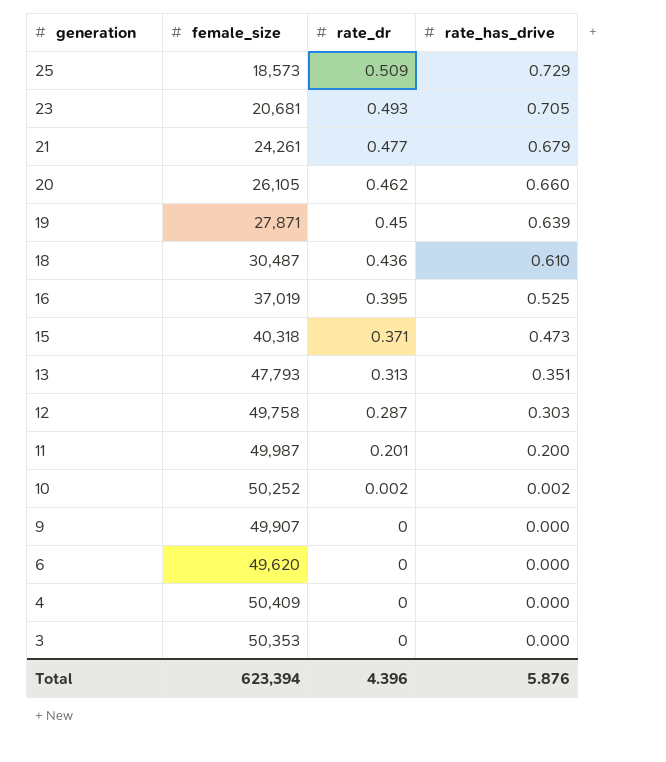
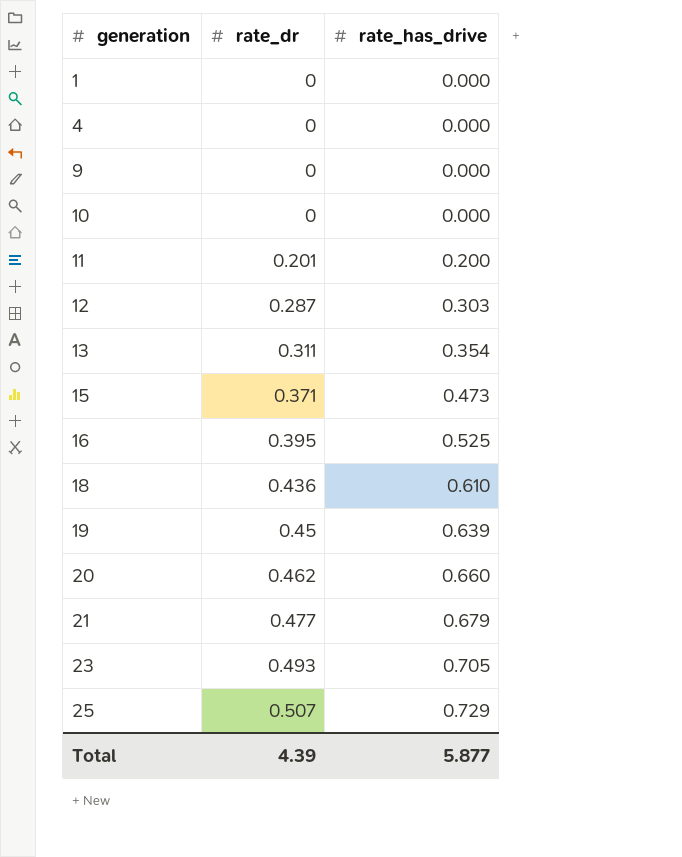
row order: generation descending -> generation ascending
column female_size | position: 2 -> none
row 6: 49,620 | 0 | 0.000 -> none
row 3: 50,353 | 0 | 0.000 -> none
row 1: none -> 0 | 0.000
10 | rate_dr: 0.002 -> 0
10 | rate_has_drive: 0.002 -> 0.000
13 | rate_dr: 0.313 -> 0.311
13 | rate_has_drive: 0.351 -> 0.354
25 | rate_dr: 0.509 -> 0.507
Total | rate_dr: 4.396 -> 4.39
Total | rate_has_drive: 5.876 -> 5.877

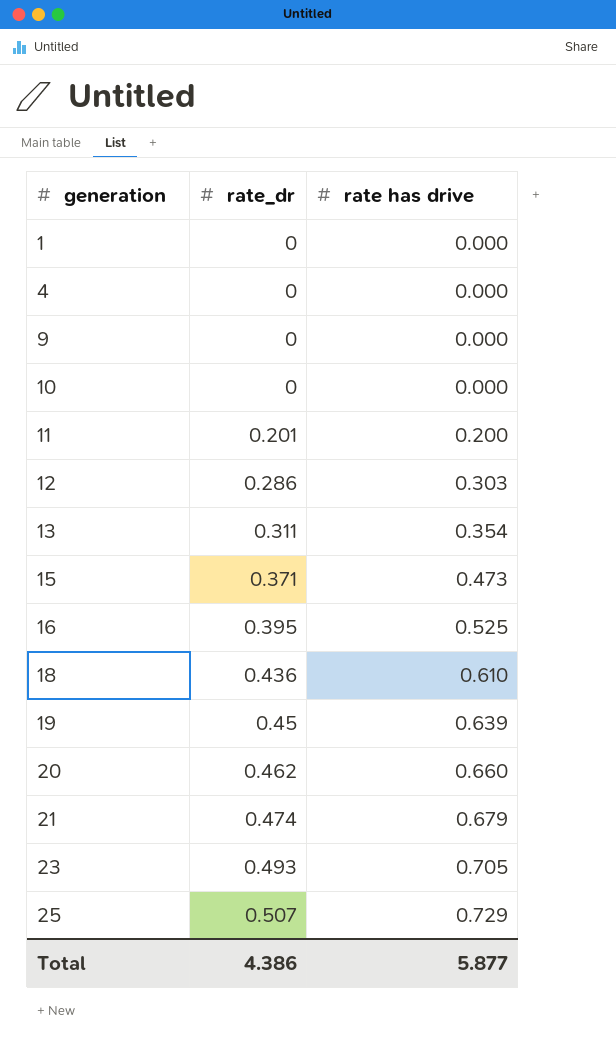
column name: rate_has_drive -> rate has drive
12 | rate_dr: 0.287 -> 0.286
21 | rate_dr: 0.477 -> 0.474
Total | rate_dr: 4.39 -> 4.386

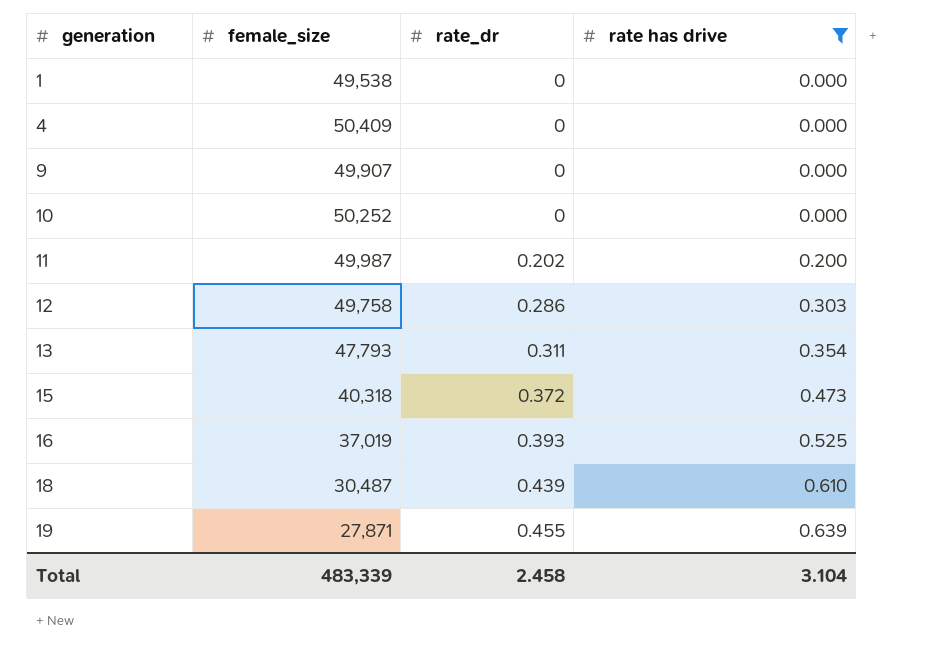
filter: none -> rate has drive <= 0.639
column female_size | position: none -> 2
11 | rate_dr: 0.201 -> 0.202
15 | rate_dr: 0.371 -> 0.372
16 | rate_dr: 0.395 -> 0.393
18 | rate_dr: 0.436 -> 0.439
19 | rate_dr: 0.45 -> 0.455
Total | rate_dr: 4.386 -> 2.458
Total | rate has drive: 5.877 -> 3.104

